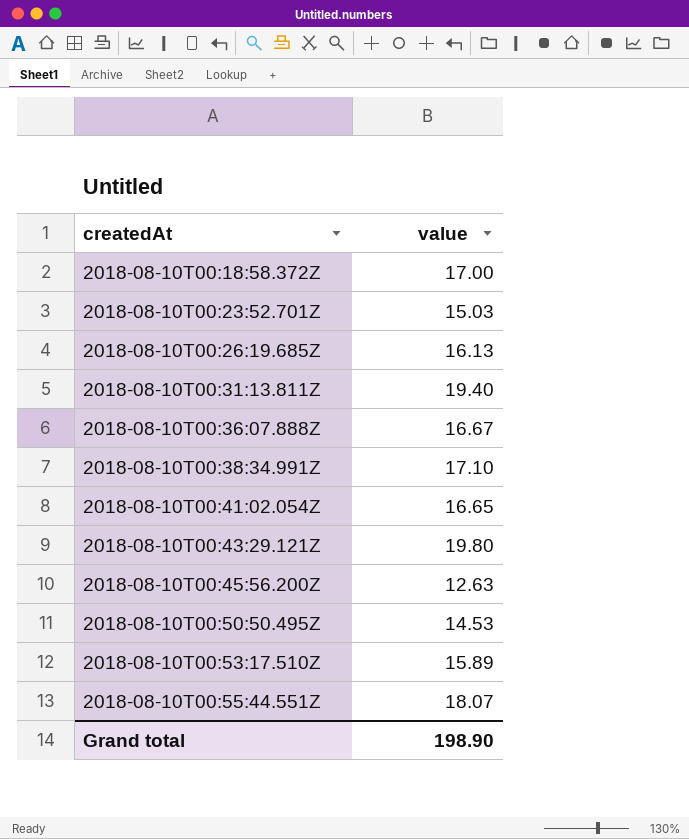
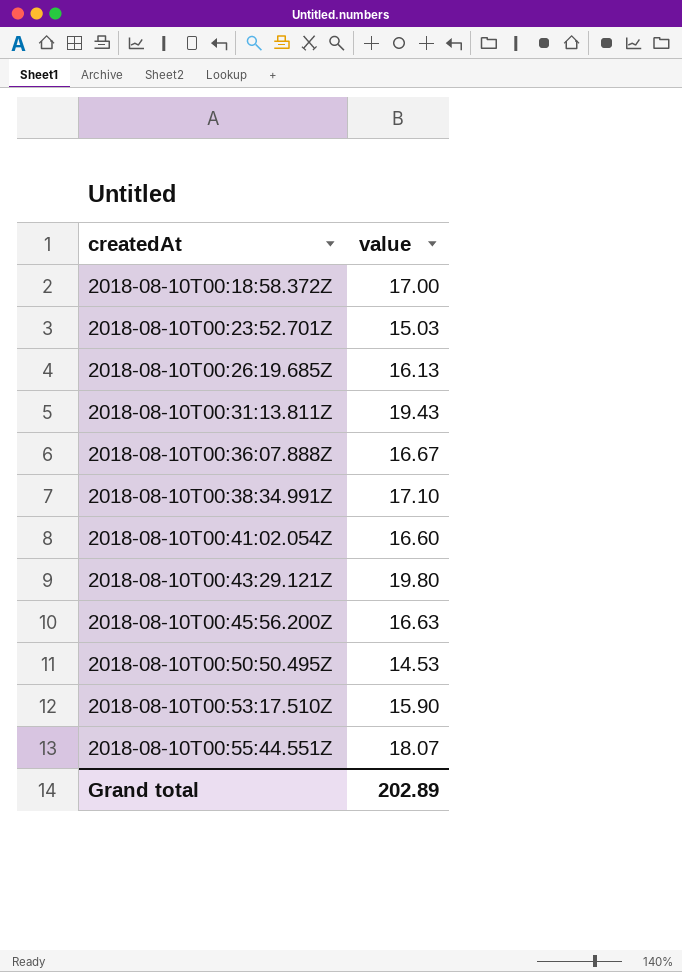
2018-08-10T00:31:13.811Z | value: 19.40 -> 19.43
2018-08-10T00:41:02.054Z | value: 16.65 -> 16.60
2018-08-10T00:45:56.200Z | value: 12.63 -> 16.63
2018-08-10T00:53:17.510Z | value: 15.89 -> 15.90
Grand total | value: 198.90 -> 202.89

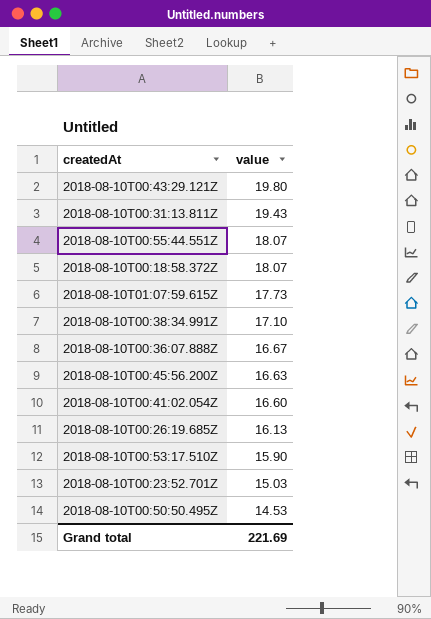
row order: createdAt ascending -> value descending
2018-08-10T00:18:58.372Z | value: 17.00 -> 18.07
row 2018-08-10T01:07:59.615Z: none -> 17.73
Grand total | value: 202.89 -> 221.69

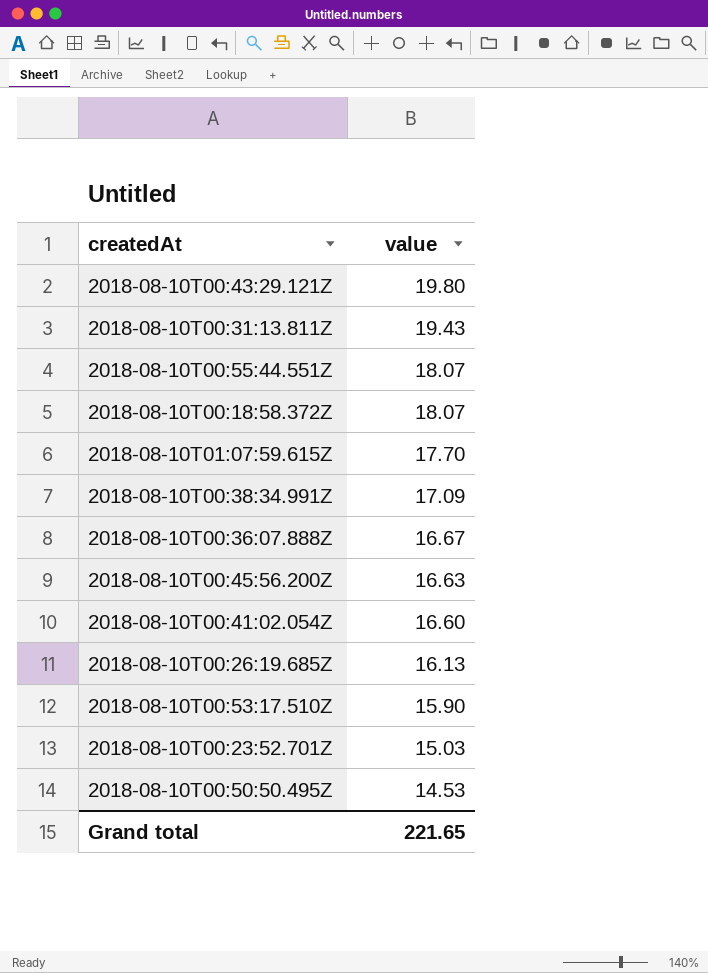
2018-08-10T01:07:59.615Z | value: 17.73 -> 17.70
2018-08-10T00:38:34.991Z | value: 17.10 -> 17.09
Grand total | value: 221.69 -> 221.65

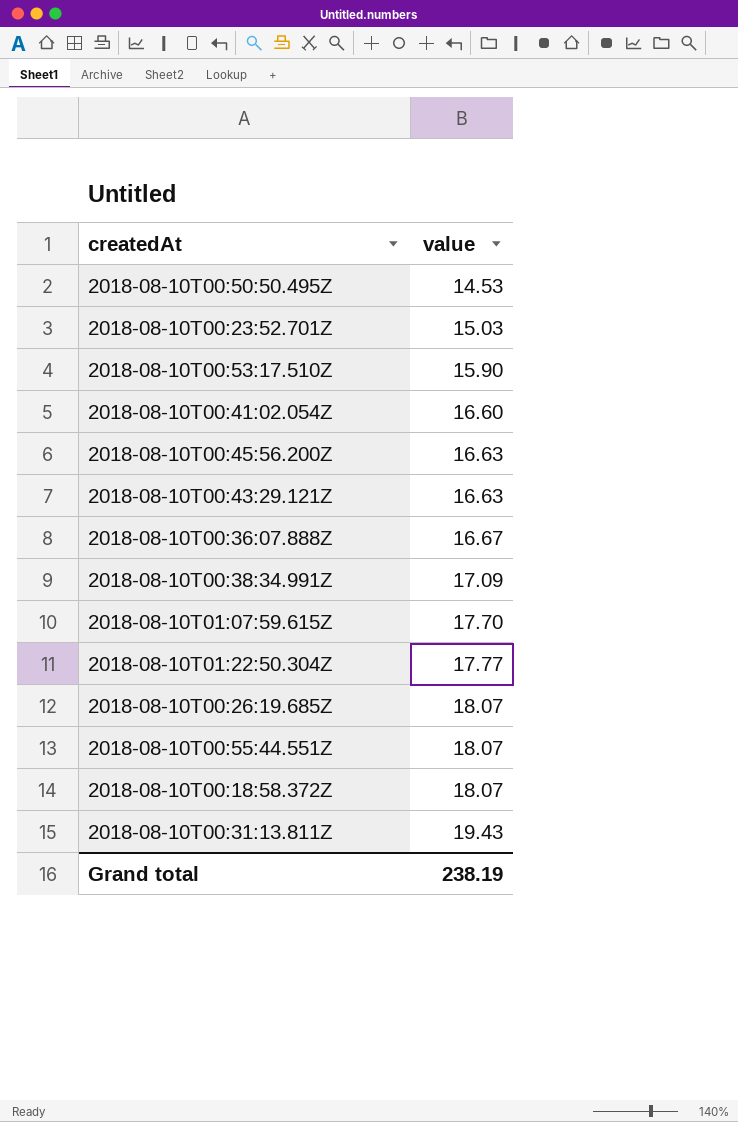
row order: value descending -> value ascending
2018-08-10T00:43:29.121Z | value: 19.80 -> 16.63
row 2018-08-10T01:22:50.304Z: none -> 17.77
2018-08-10T00:26:19.685Z | value: 16.13 -> 18.07
Grand total | value: 221.65 -> 238.19

